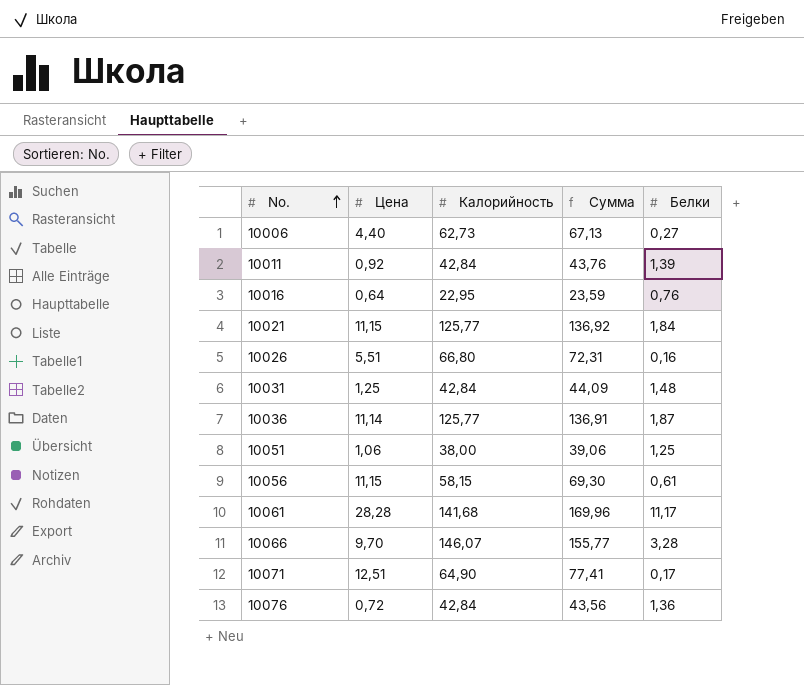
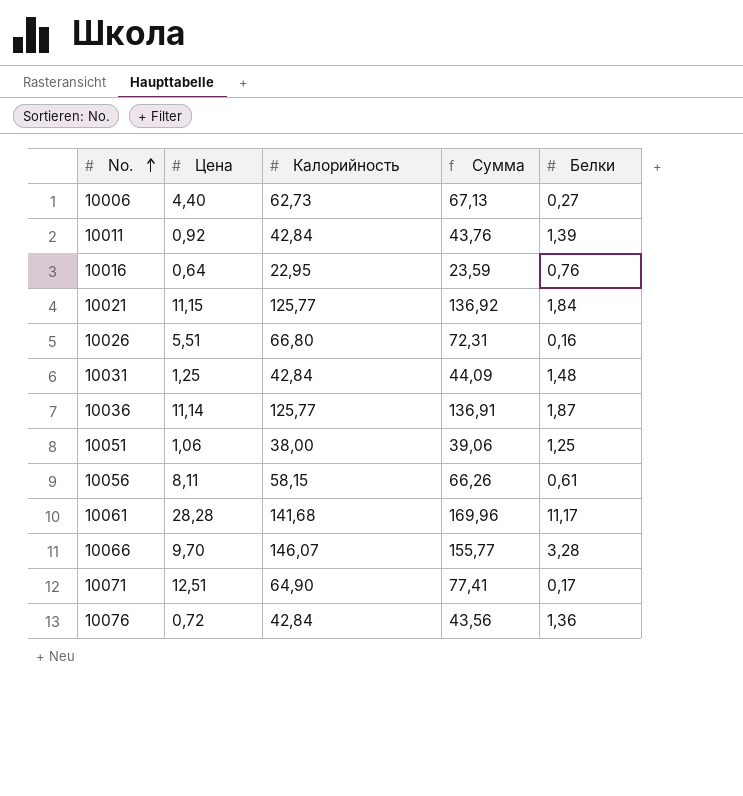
10056 | Цена: 11,15 -> 8,11
10056 | Сумма: 69,30 -> 66,26

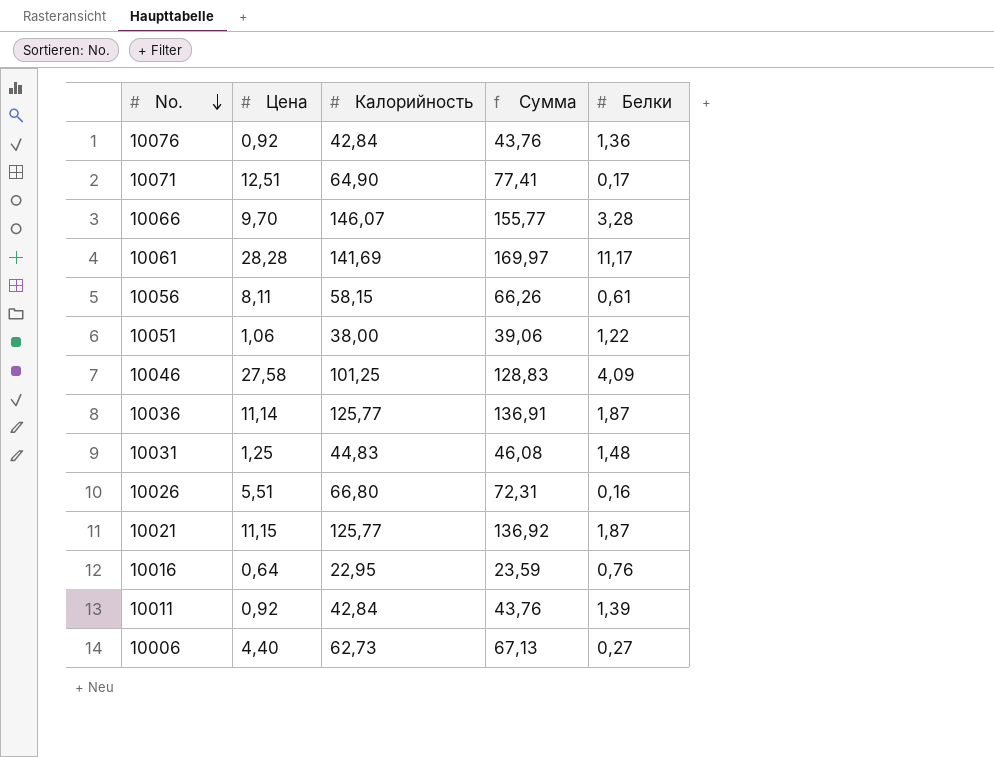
row order: No. ascending -> No. descending
10076 | Цена: 0,72 -> 0,92
10076 | Сумма: 43,56 -> 43,76
10061 | Калорийность: 141,68 -> 141,69
10061 | Сумма: 169,96 -> 169,97
10051 | Белки: 1,25 -> 1,22
row 10046: none -> 27,58 | 101,25 | 128,83 | 4,09
10031 | Калорийность: 42,84 -> 44,83
10031 | Сумма: 44,09 -> 46,08
10021 | Белки: 1,84 -> 1,87

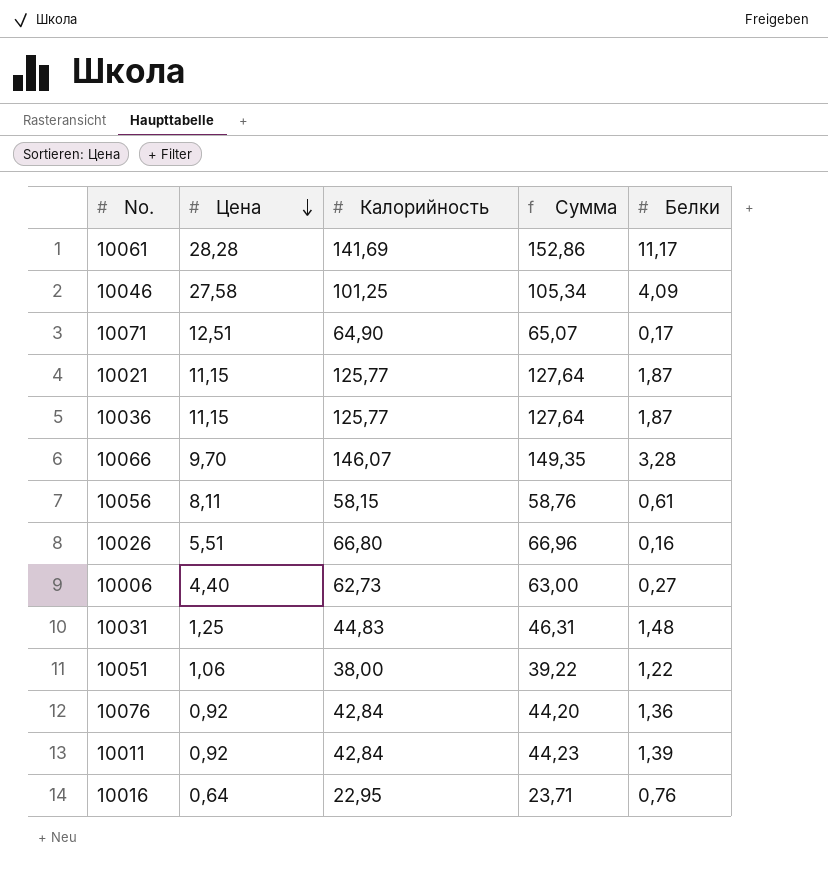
row order: No. descending -> Цена descending
column Сумма | formula: [Цена] + [Калорийность] -> [Калорийность] + [Белки]
10036 | Цена: 11,14 -> 11,15

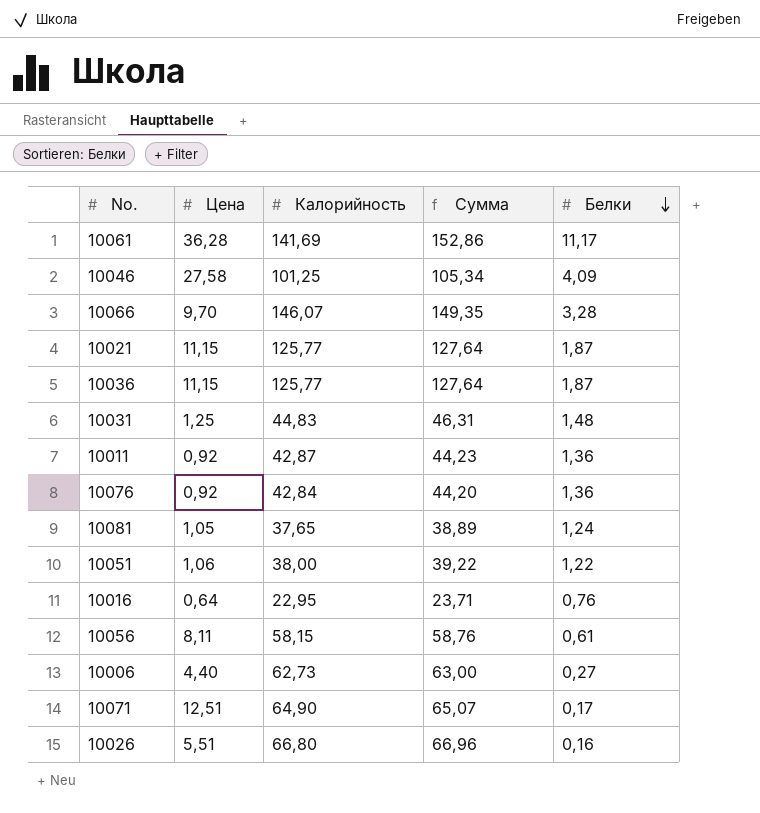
row order: Цена descending -> Белки descending
10061 | Цена: 28,28 -> 36,28
10011 | Калорийность: 42,84 -> 42,87
10011 | Белки: 1,39 -> 1,36
row 10081: none -> 1,05 | 37,65 | 38,89 | 1,24

